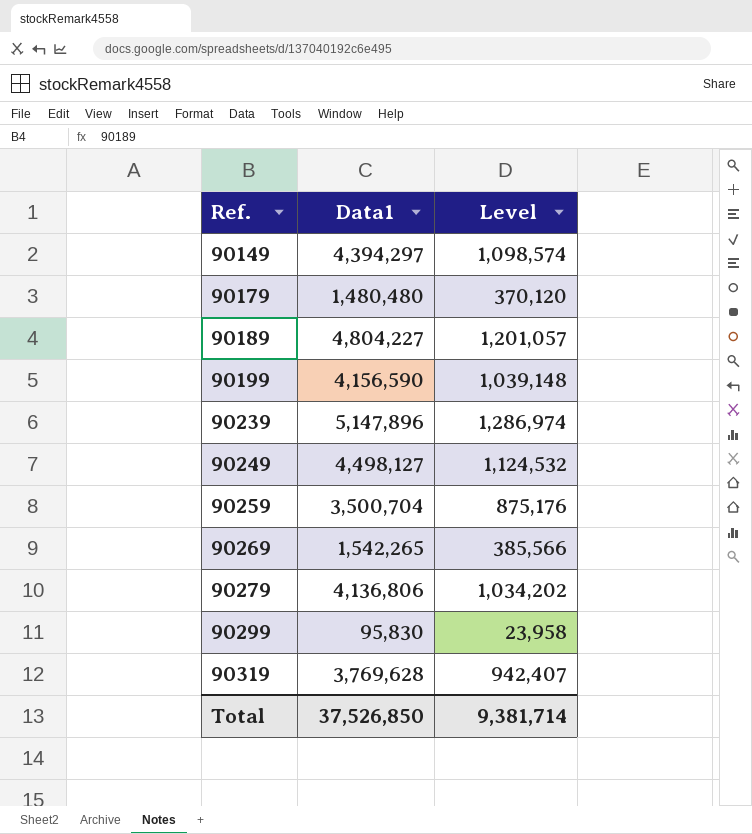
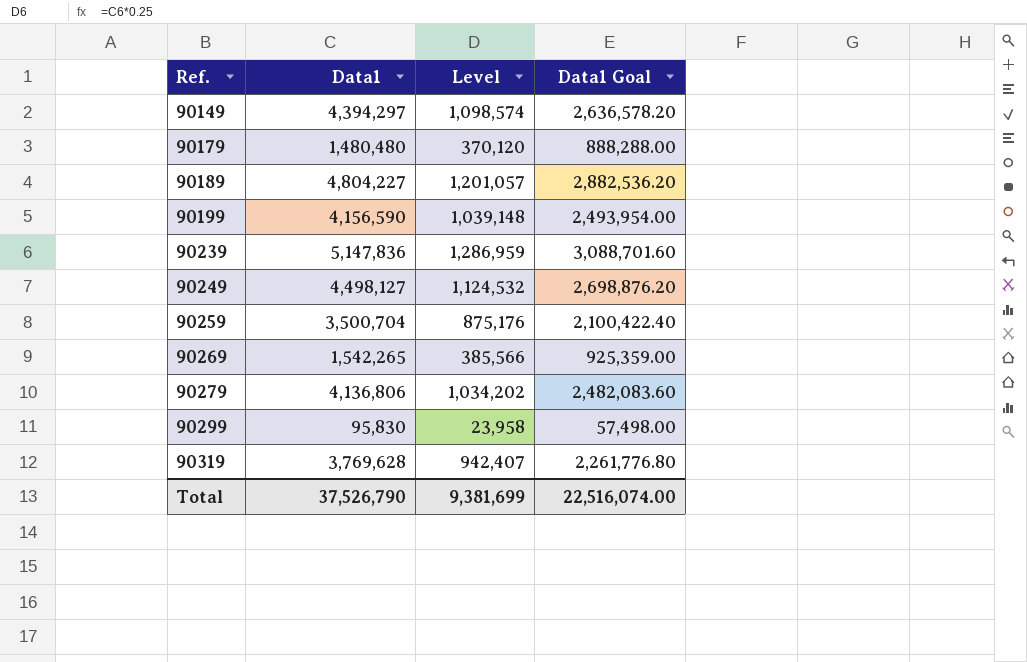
column Data1 Goal | formula: none -> [Data1] * 0.6
90239 | Data1: 5,147,896 -> 5,147,836
90239 | Level: 1,286,974 -> 1,286,959
Total | Data1: 37,526,850 -> 37,526,790
Total | Level: 9,381,714 -> 9,381,699

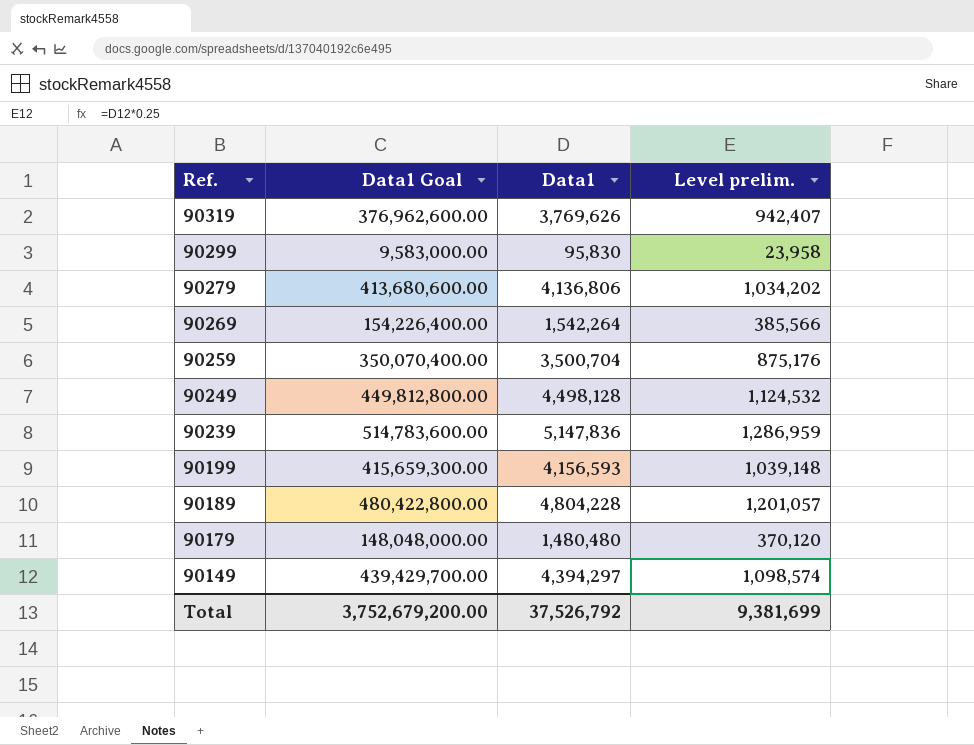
row order: Ref. ascending -> Ref. descending
column Data1 Goal | formula: [Data1] * 0.6 -> [Data1] * 100
column Data1 Goal | position: 4 -> 2
column name: Level -> Level prelim.
90319 | Data1: 3,769,628 -> 3,769,626
90269 | Data1: 1,542,265 -> 1,542,264
90249 | Data1: 4,498,127 -> 4,498,128
90199 | Data1: 4,156,590 -> 4,156,593
90189 | Data1: 4,804,227 -> 4,804,228
Total | Data1 Goal: 22,516,074.00 -> 3,752,679,200.00
Total | Data1: 37,526,790 -> 37,526,792

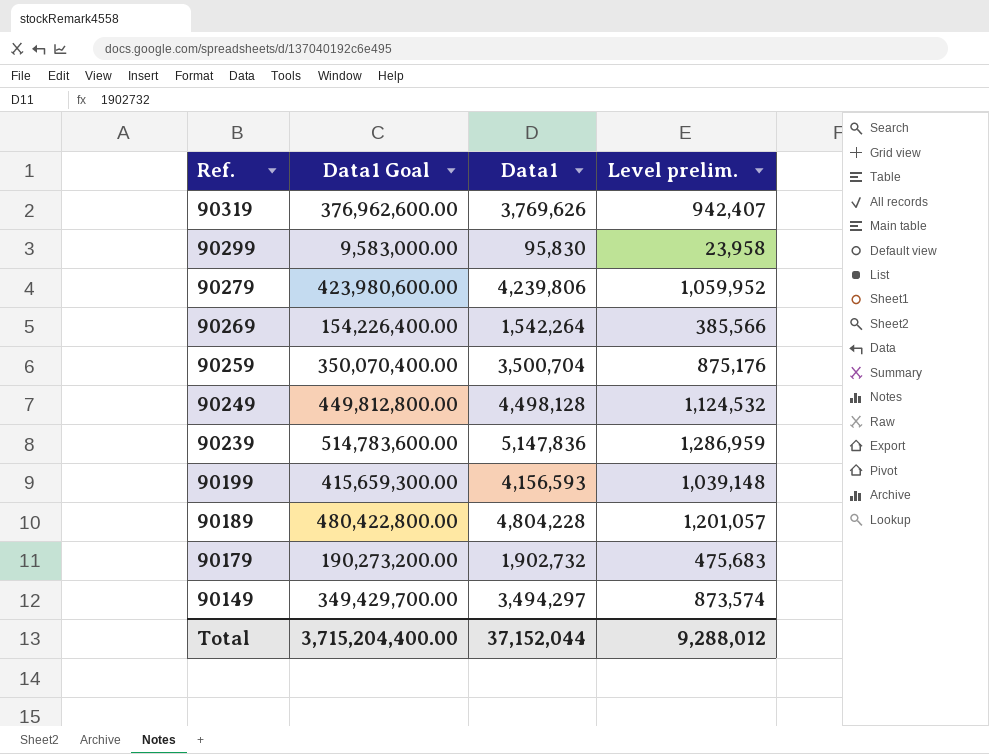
90279 | Data1 Goal: 413,680,600.00 -> 423,980,600.00
90279 | Data1: 4,136,806 -> 4,239,806
90279 | Level prelim.: 1,034,202 -> 1,059,952
90179 | Data1 Goal: 148,048,000.00 -> 190,273,200.00
90179 | Data1: 1,480,480 -> 1,902,732
90179 | Level prelim.: 370,120 -> 475,683
90149 | Data1 Goal: 439,429,700.00 -> 349,429,700.00
90149 | Data1: 4,394,297 -> 3,494,297
90149 | Level prelim.: 1,098,574 -> 873,574
Total | Data1 Goal: 3,752,679,200.00 -> 3,715,204,400.00
Total | Data1: 37,526,792 -> 37,152,044
Total | Level prelim.: 9,381,699 -> 9,288,012

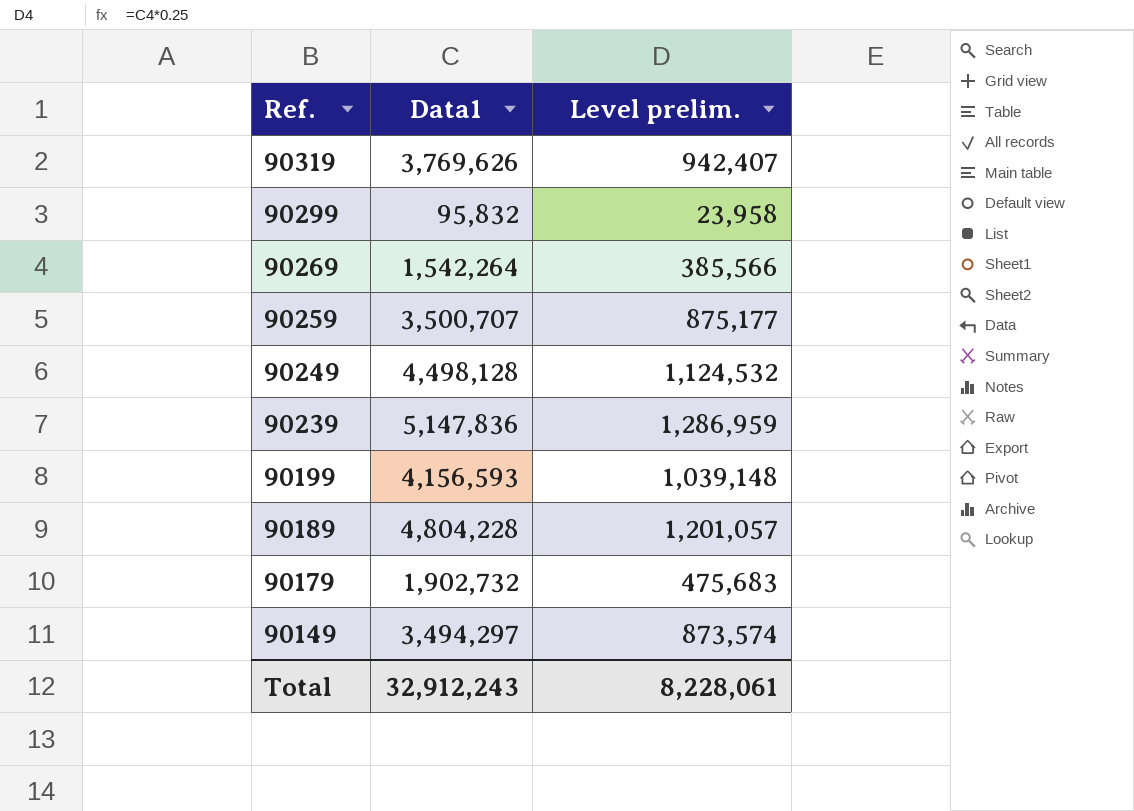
column Data1 Goal | formula: [Data1] * 100 -> none
row 90279: 423,980,600.00 | 4,239,806 | 1,059,952 -> none
90299 | Data1: 95,830 -> 95,832
90259 | Data1: 3,500,704 -> 3,500,707
90259 | Level prelim.: 875,176 -> 875,177
Total | Data1: 37,152,044 -> 32,912,243
Total | Level prelim.: 9,288,012 -> 8,228,061

